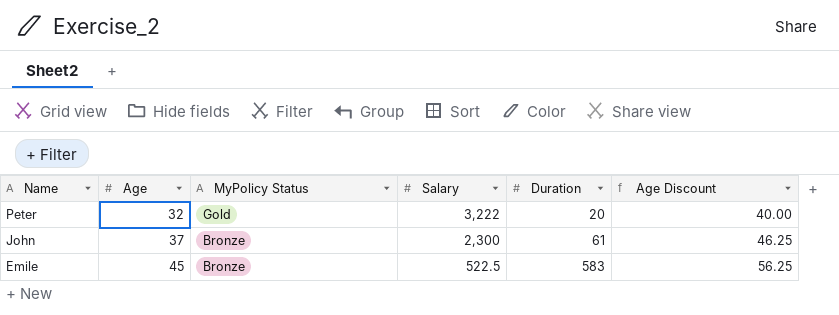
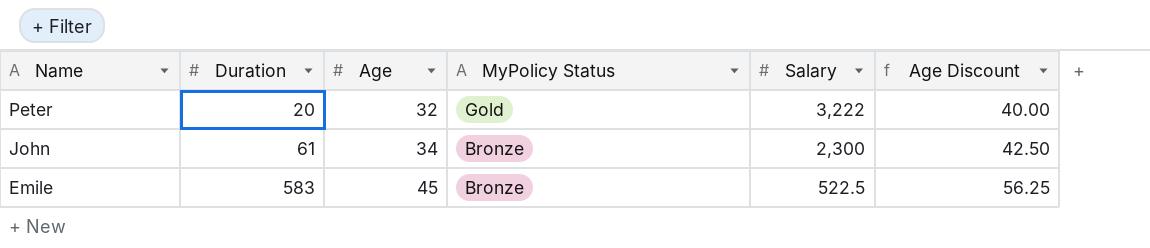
column Duration | position: 5 -> 2
John | Age: 37 -> 34
John | Age Discount: 46.25 -> 42.50

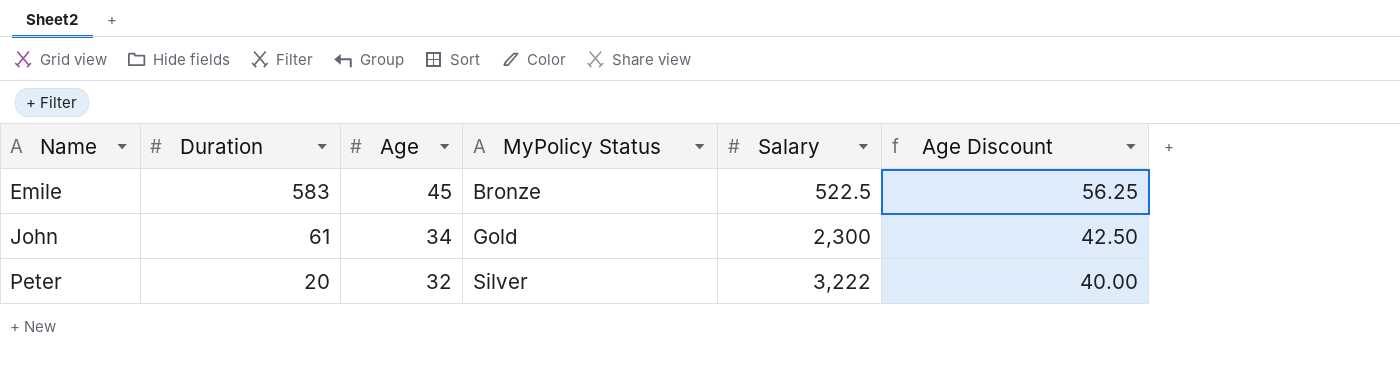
row order: Name descending -> Name ascending
John | MyPolicy Status: Bronze -> Gold
Peter | MyPolicy Status: Gold -> Silver

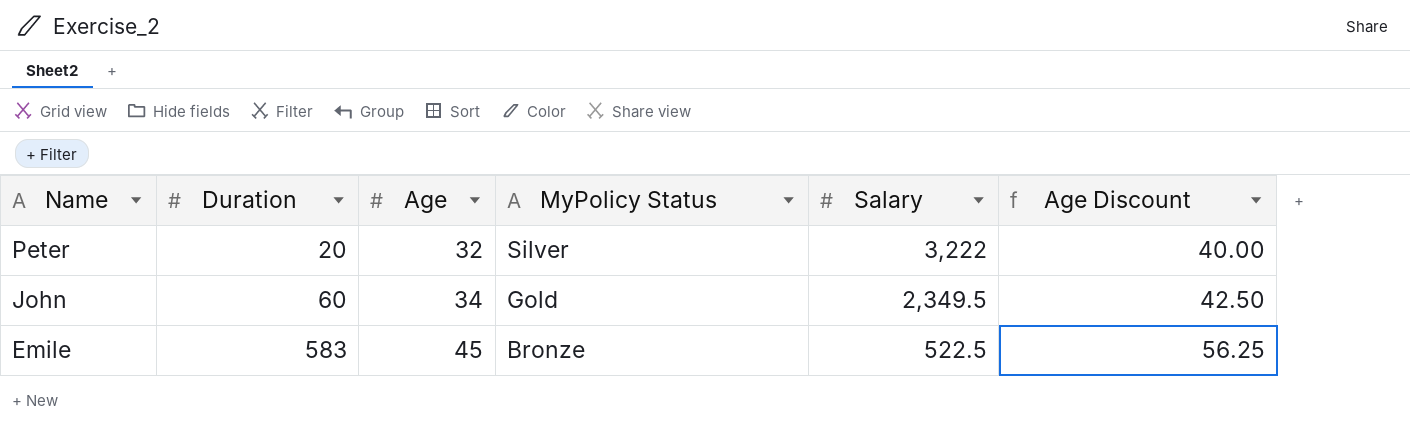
row order: Name ascending -> Name descending
John | Duration: 61 -> 60
John | Salary: 2,300 -> 2,349.5

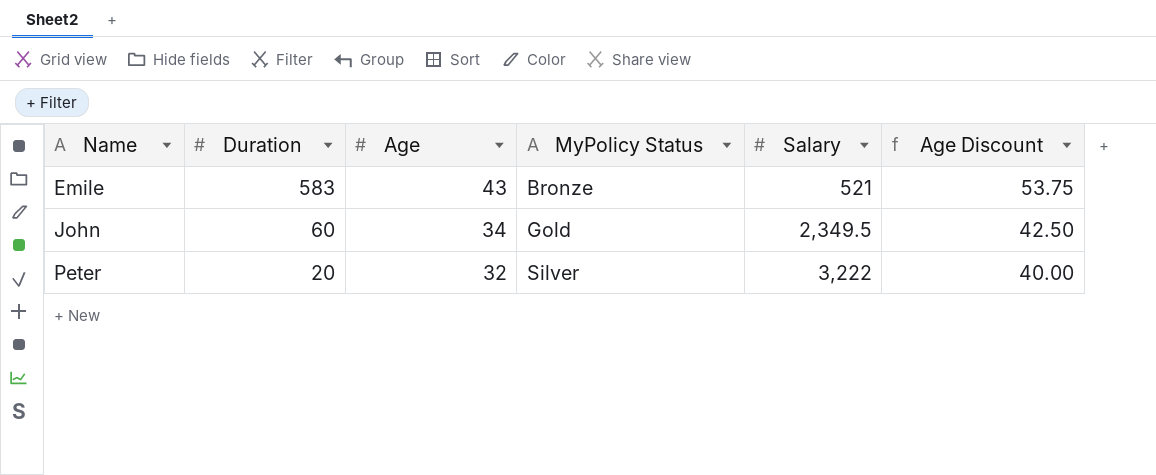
row order: Name descending -> Name ascending
Emile | Age: 45 -> 43
Emile | Salary: 522.5 -> 521
Emile | Age Discount: 56.25 -> 53.75

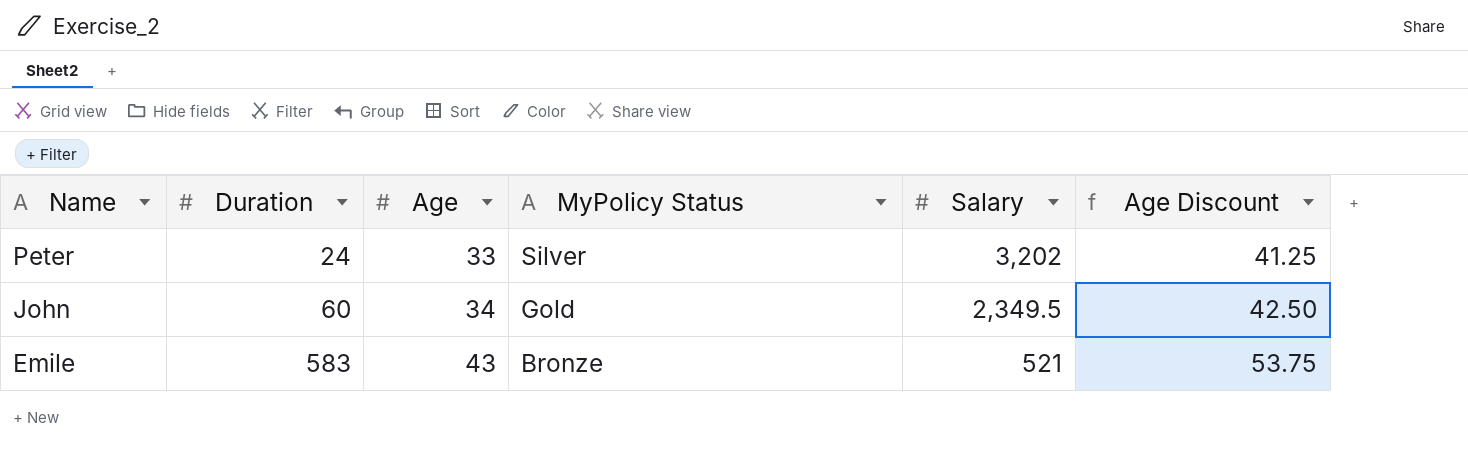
row order: Name ascending -> Name descending
Peter | Duration: 20 -> 24
Peter | Age: 32 -> 33
Peter | Salary: 3,222 -> 3,202
Peter | Age Discount: 40.00 -> 41.25

